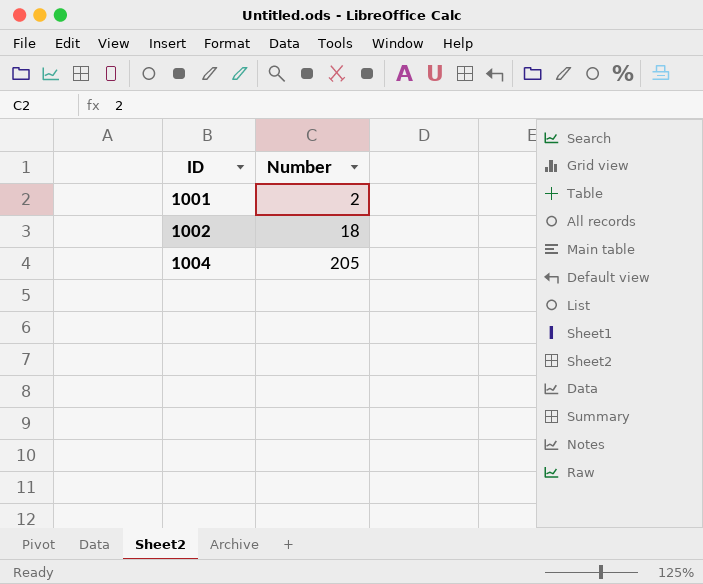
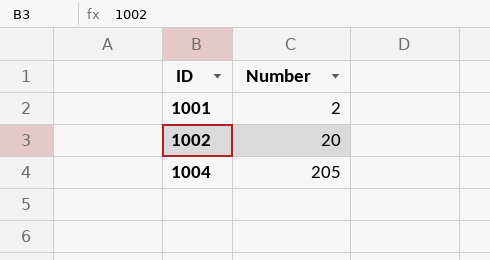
1002 | Number: 18 -> 20

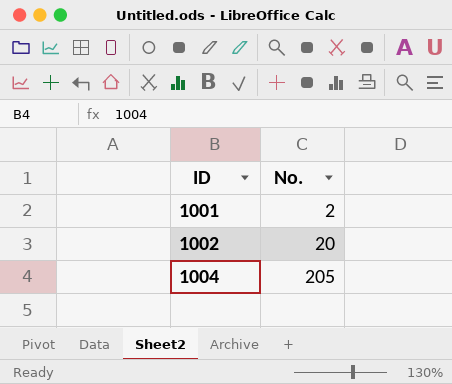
column name: Number -> No.

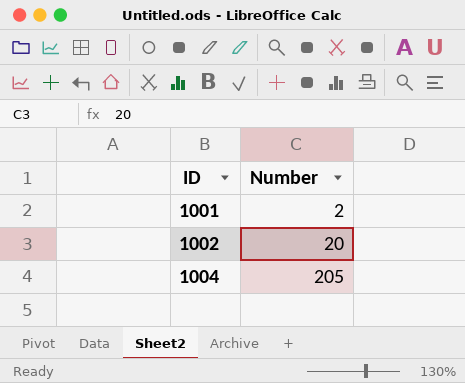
column name: No. -> Number

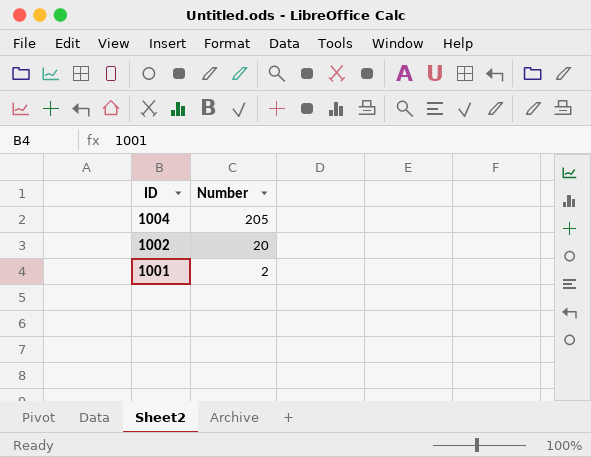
row order: ID ascending -> ID descending

